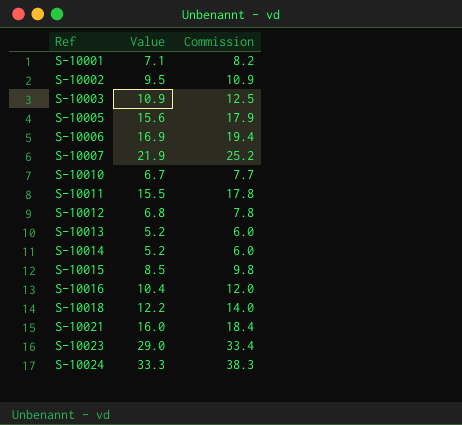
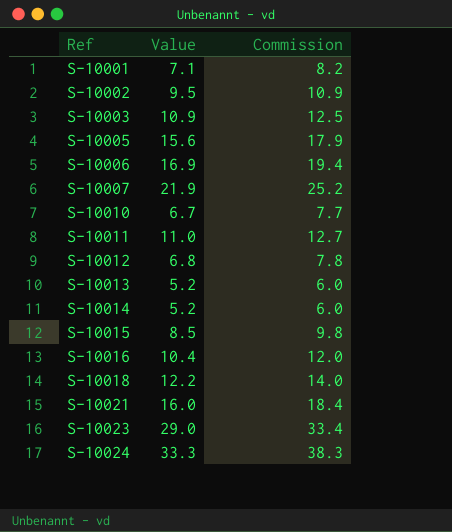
S-10011 | Value: 15.5 -> 11.0
S-10011 | Commission: 17.8 -> 12.7

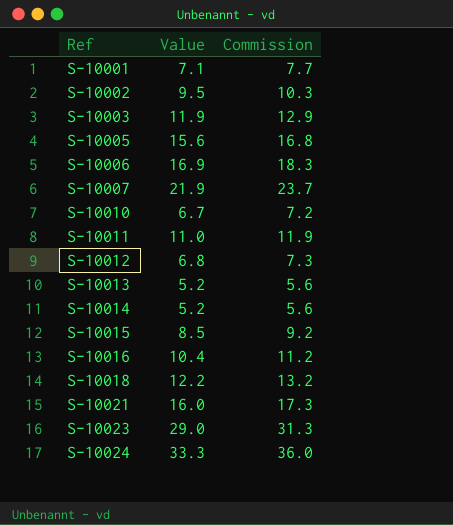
column Commission | formula: [Value] * 1.15 -> [Value] * 1.08
S-10003 | Value: 10.9 -> 11.9

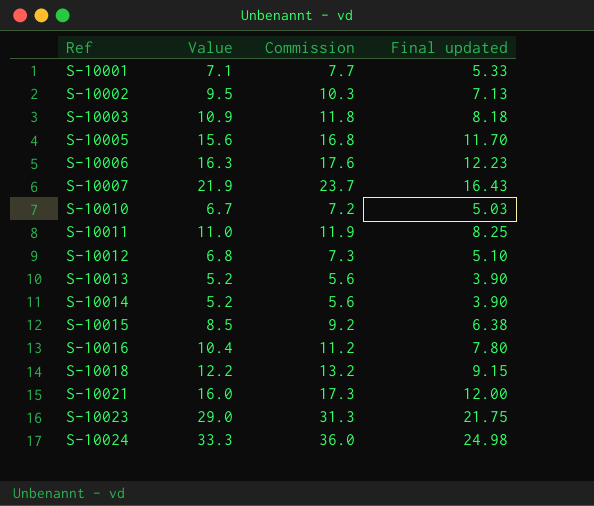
column Final updated | formula: none -> [Value] * 0.75
S-10003 | Value: 11.9 -> 10.9
S-10003 | Commission: 12.9 -> 11.8
S-10006 | Value: 16.9 -> 16.3
S-10006 | Commission: 18.3 -> 17.6

